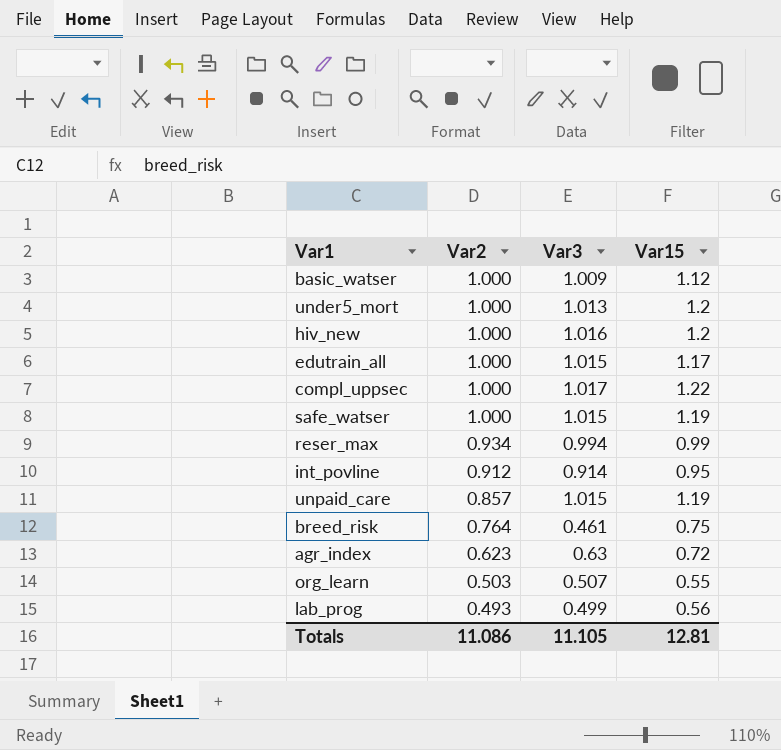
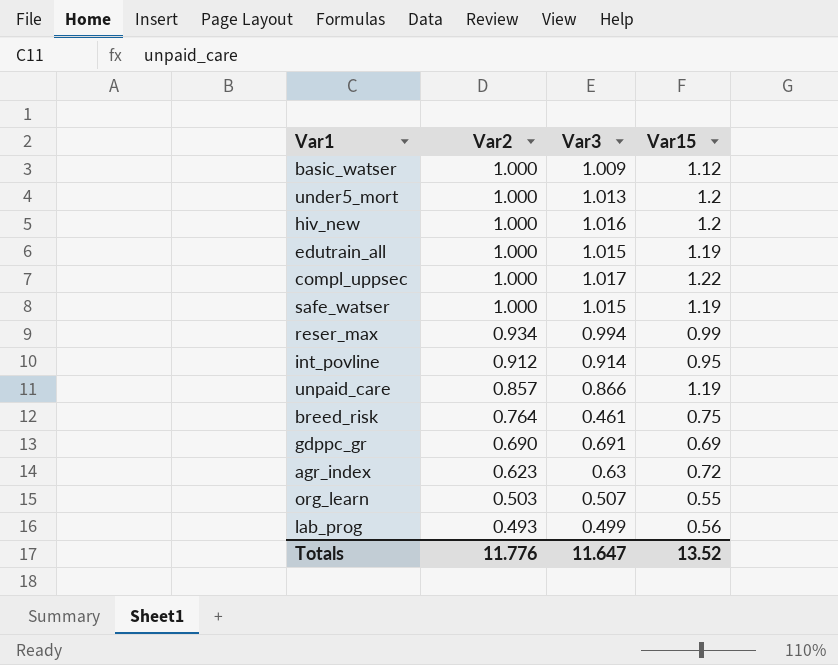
edutrain_all | Var15: 1.17 -> 1.19
unpaid_care | Var3: 1.015 -> 0.866
row gdppc_gr: none -> 0.690 | 0.691 | 0.69
Totals | Var2: 11.086 -> 11.776
Totals | Var3: 11.105 -> 11.647
Totals | Var15: 12.81 -> 13.52

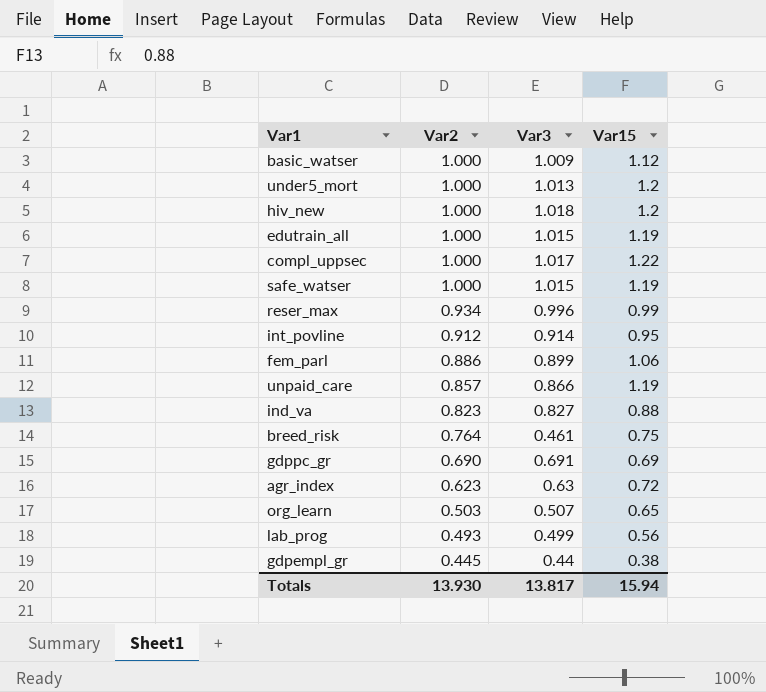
hiv_new | Var3: 1.016 -> 1.018
reser_max | Var3: 0.994 -> 0.996
row fem_parl: none -> 0.886 | 0.899 | 1.06
row ind_va: none -> 0.823 | 0.827 | 0.88
org_learn | Var15: 0.55 -> 0.65
row gdpempl_gr: none -> 0.445 | 0.44 | 0.38
Totals | Var2: 11.776 -> 13.930
Totals | Var3: 11.647 -> 13.817
Totals | Var15: 13.52 -> 15.94

